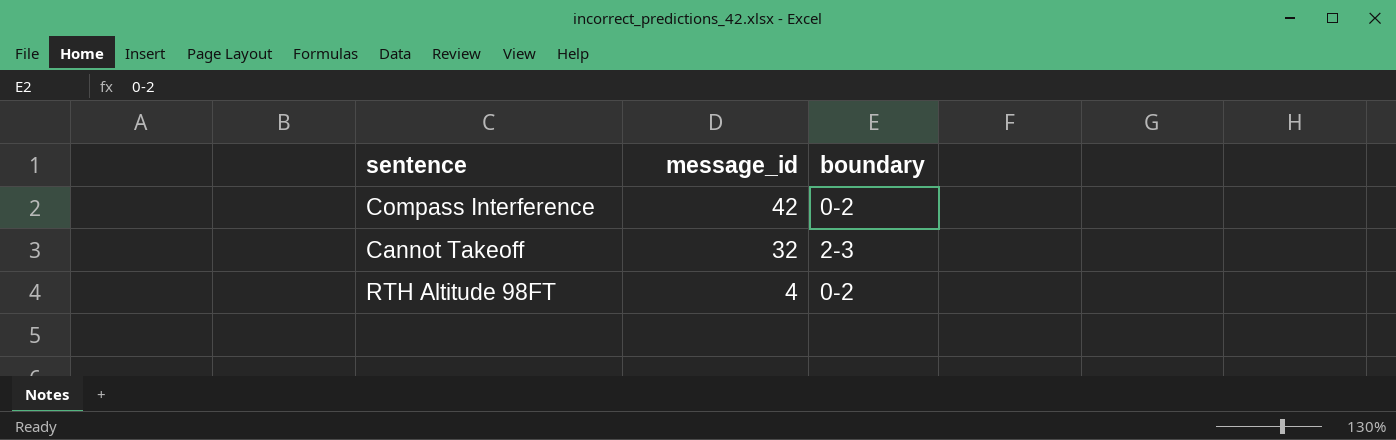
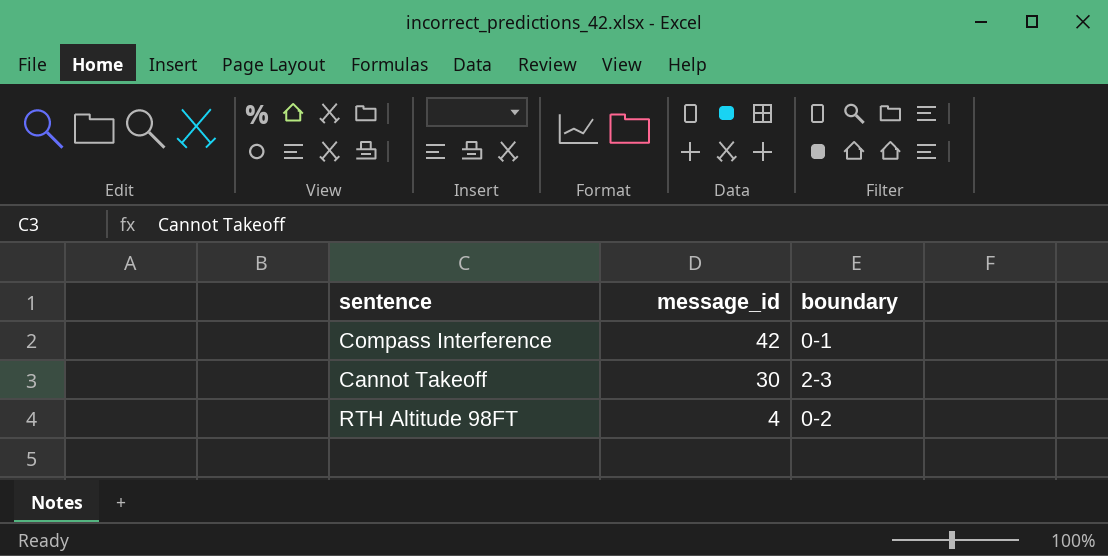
Compass Interference | boundary: 0-2 -> 0-1
Cannot Takeoff | message_id: 32 -> 30

